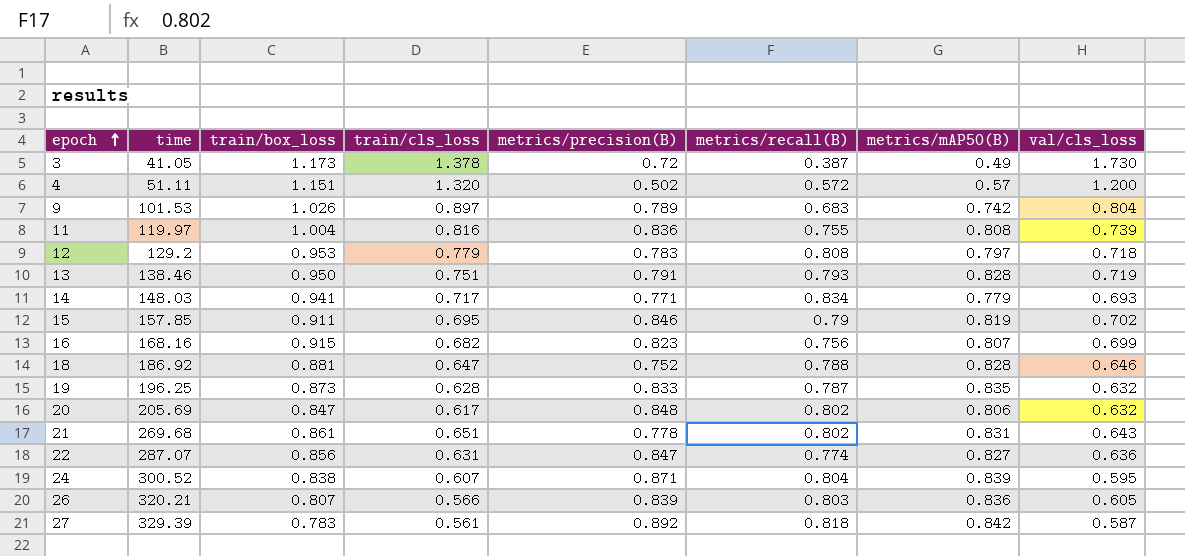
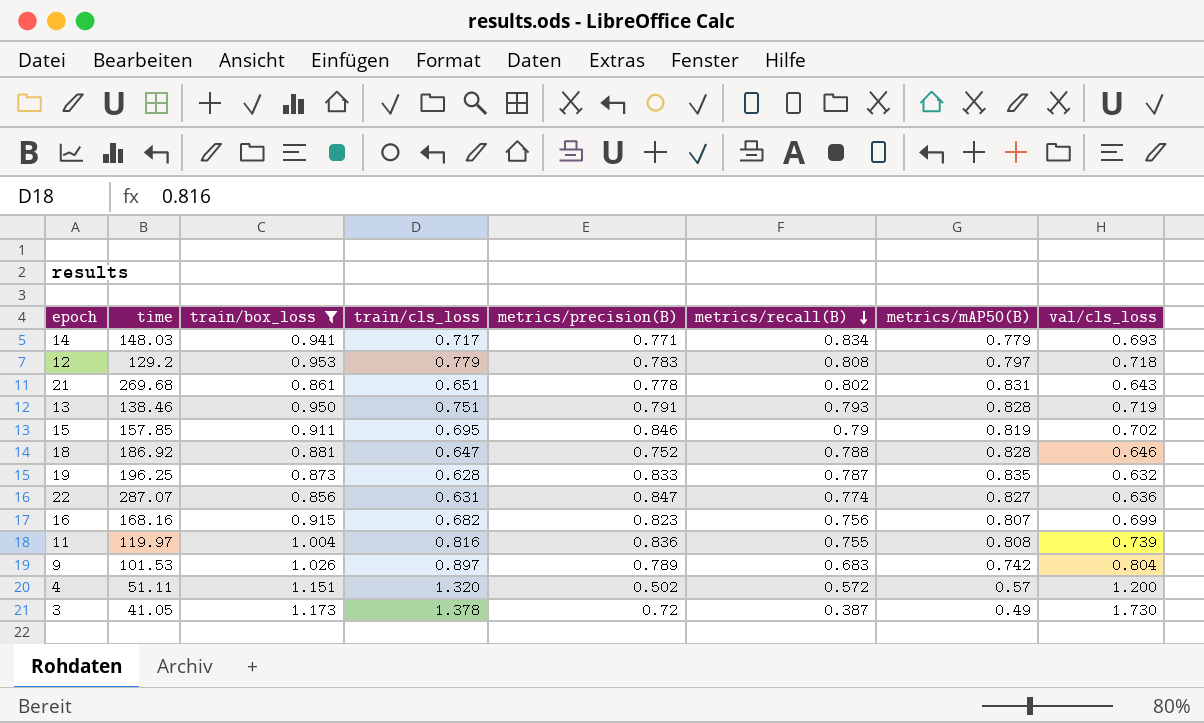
filter: none -> train/box_loss >= 0.856
row order: epoch ascending -> metrics/recall(B) descending

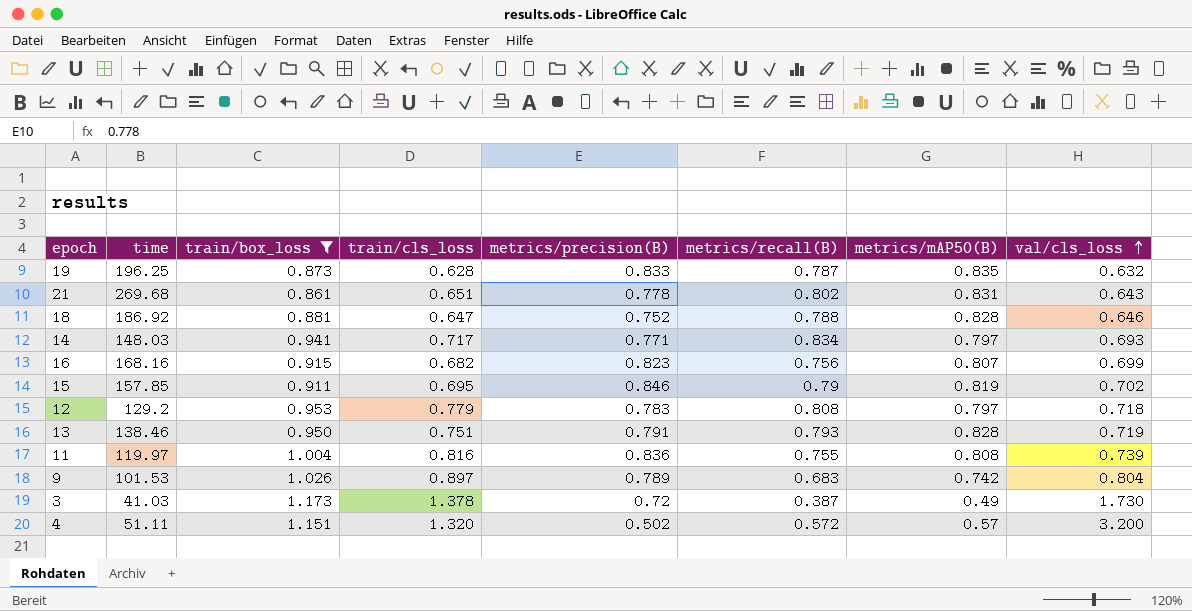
row order: metrics/recall(B) descending -> val/cls_loss ascending
row 22: 287.07 | 0.856 | 0.631 | 0.847 | 0.774 | 0.827 | 0.636 -> none
14 | metrics/mAP50(B): 0.779 -> 0.797
3 | time: 41.05 -> 41.03
4 | val/cls_loss: 1.200 -> 3.200

